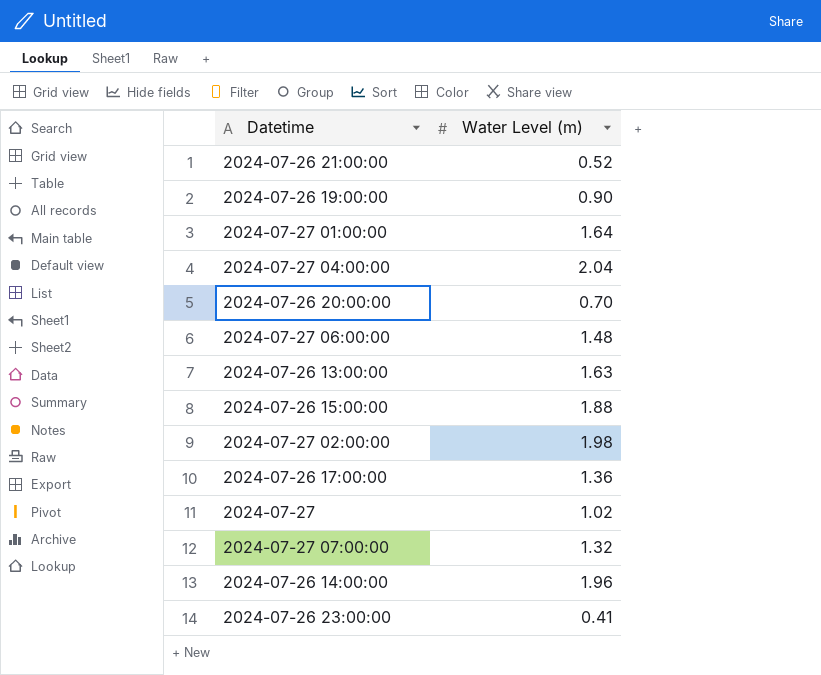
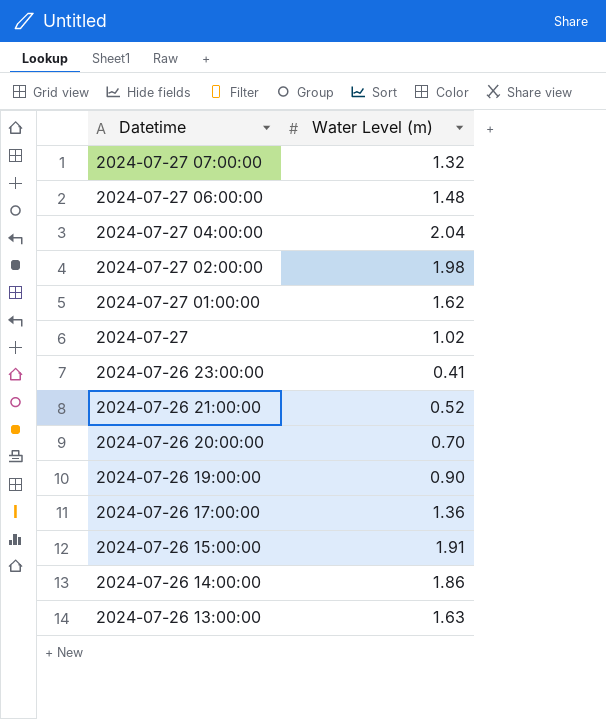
row order: none -> Datetime descending
2024-07-27 01:00:00 | Water Level (m): 1.64 -> 1.62
2024-07-26 15:00:00 | Water Level (m): 1.88 -> 1.91
2024-07-26 14:00:00 | Water Level (m): 1.96 -> 1.86

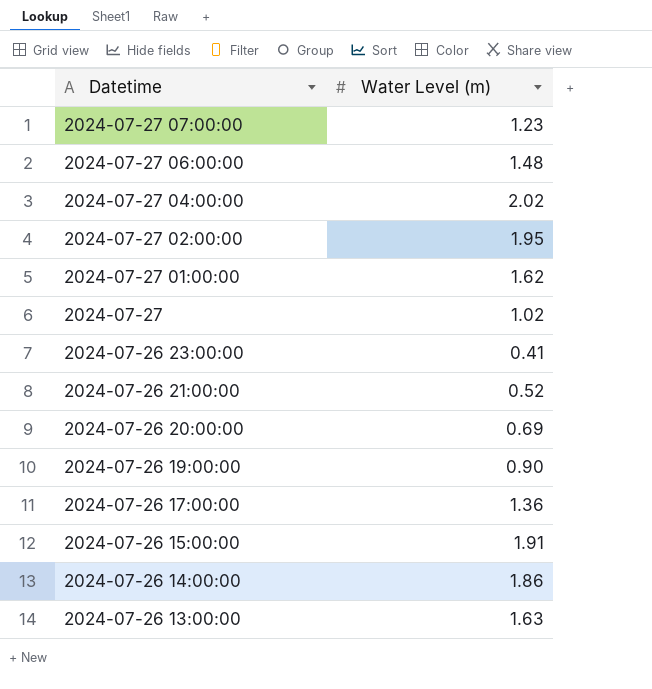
2024-07-27 07:00:00 | Water Level (m): 1.32 -> 1.23
2024-07-27 04:00:00 | Water Level (m): 2.04 -> 2.02
2024-07-27 02:00:00 | Water Level (m): 1.98 -> 1.95
2024-07-26 20:00:00 | Water Level (m): 0.70 -> 0.69

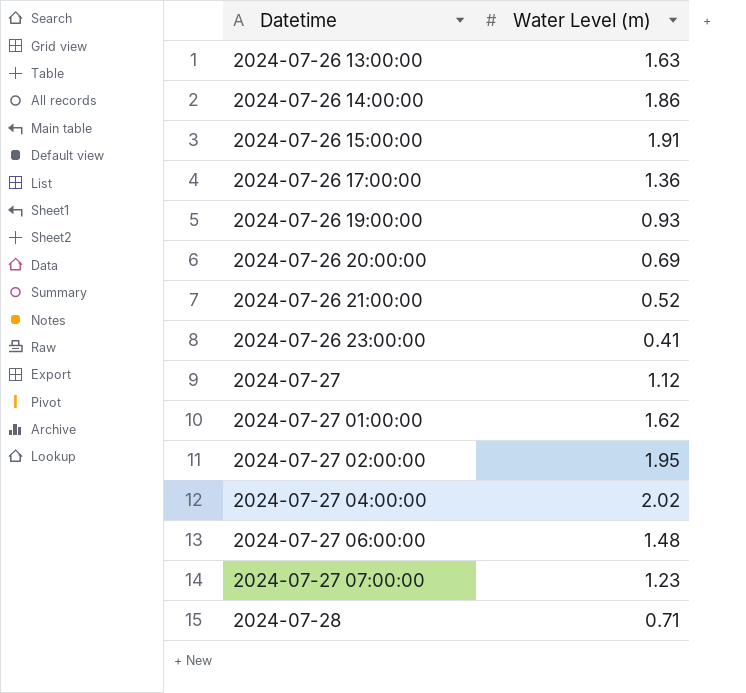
row order: Datetime descending -> Datetime ascending
2024-07-26 19:00:00 | Water Level (m): 0.90 -> 0.93
2024-07-27 | Water Level (m): 1.02 -> 1.12
row 2024-07-28: none -> 0.71

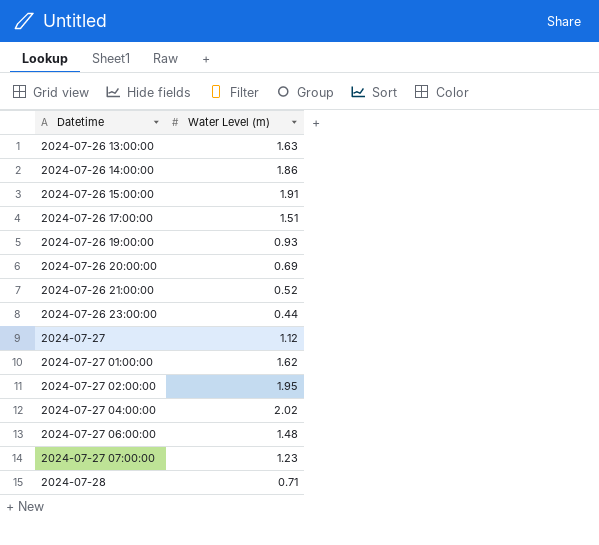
2024-07-26 17:00:00 | Water Level (m): 1.36 -> 1.51
2024-07-26 23:00:00 | Water Level (m): 0.41 -> 0.44

